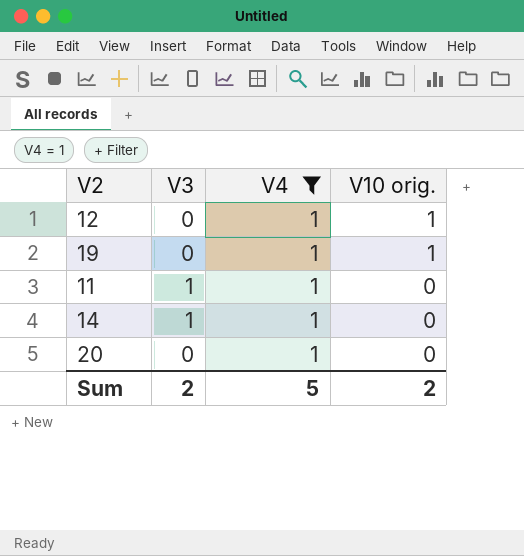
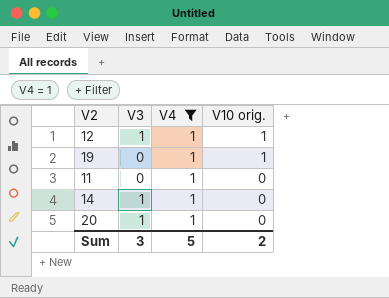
12 | V3: 0 -> 1
11 | V3: 1 -> 0
20 | V3: 0 -> 1
Sum | V3: 2 -> 3

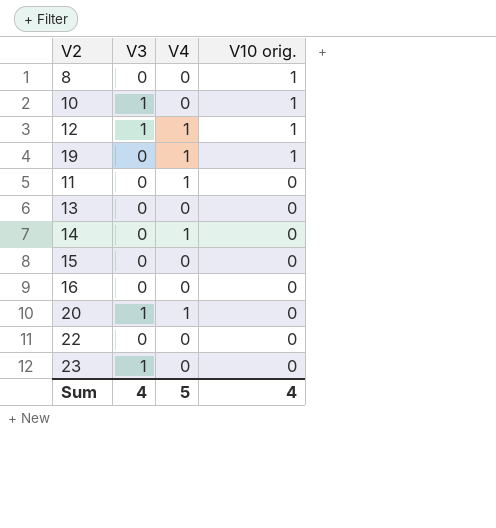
filter: V4 = 1 -> none
14 | V3: 1 -> 0
Sum | V3: 3 -> 4
Sum | V10 orig.: 2 -> 4

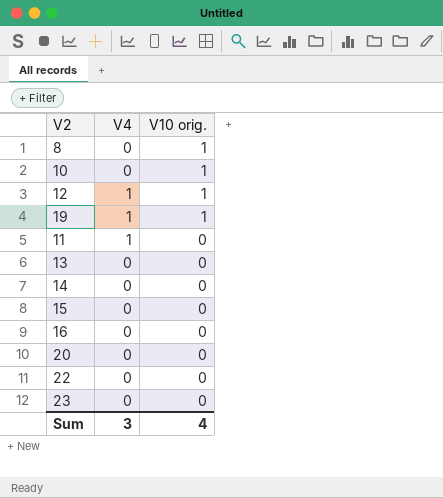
column V3 | position: 2 -> none
14 | V4: 1 -> 0
20 | V4: 1 -> 0
Sum | V4: 5 -> 3

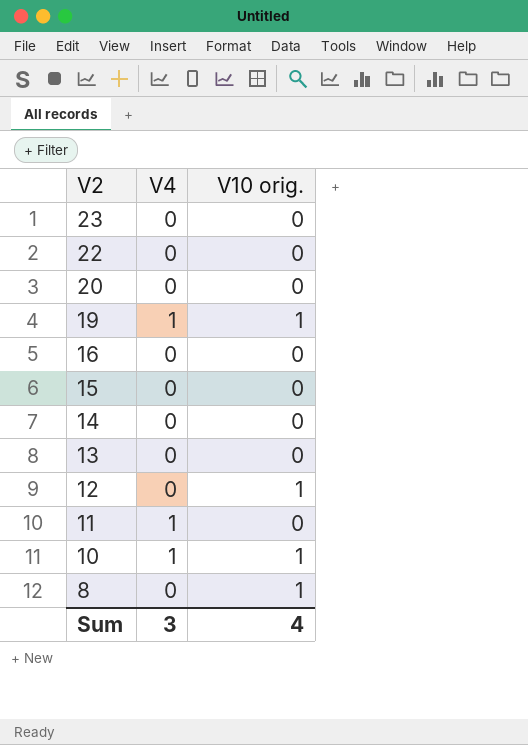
row order: V10 orig. descending -> V2 descending
12 | V4: 1 -> 0
10 | V4: 0 -> 1

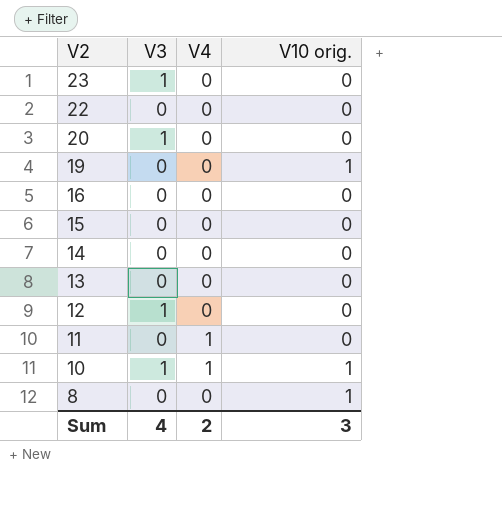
column V3 | position: none -> 2
19 | V4: 1 -> 0
12 | V10 orig.: 1 -> 0
Sum | V4: 3 -> 2
Sum | V10 orig.: 4 -> 3

